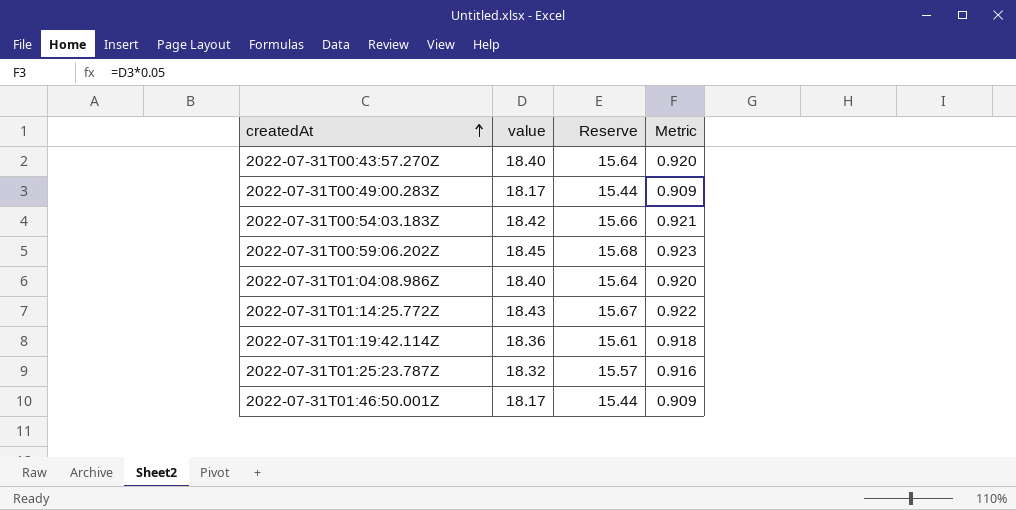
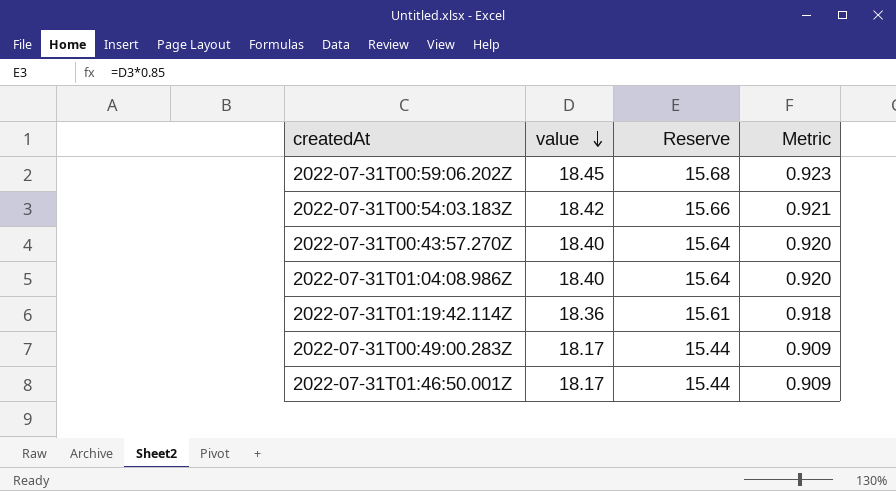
row order: createdAt ascending -> value descending
row 2022-07-31T01:14:25.772Z: 18.43 | 15.67 | 0.922 -> none
row 2022-07-31T01:25:23.787Z: 18.32 | 15.57 | 0.916 -> none

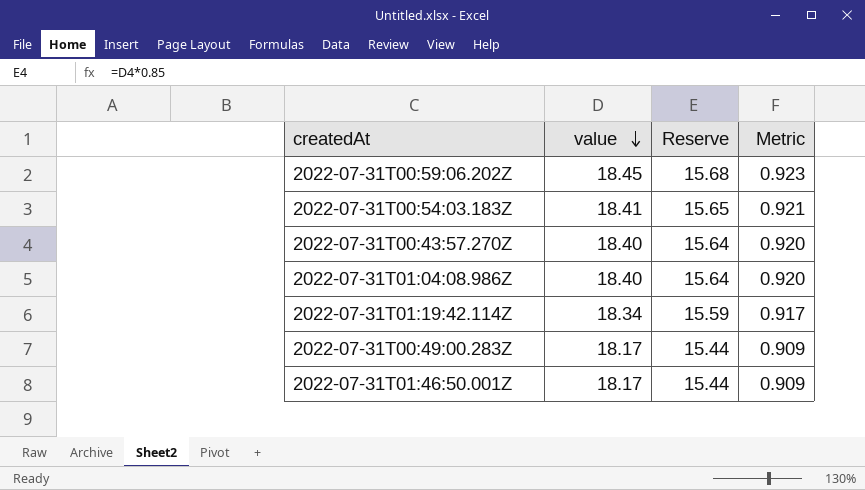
2022-07-31T00:54:03.183Z | value: 18.42 -> 18.41
2022-07-31T00:54:03.183Z | Reserve: 15.66 -> 15.65
2022-07-31T01:19:42.114Z | value: 18.36 -> 18.34
2022-07-31T01:19:42.114Z | Reserve: 15.61 -> 15.59
2022-07-31T01:19:42.114Z | Metric: 0.918 -> 0.917

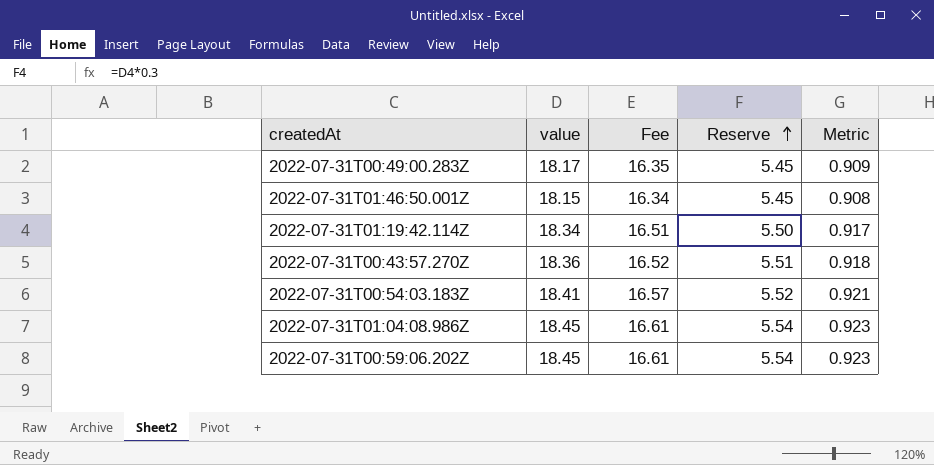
row order: value descending -> Reserve ascending
column Fee | formula: none -> [value] * 0.9
column Reserve | formula: [value] * 0.85 -> [value] * 0.3
2022-07-31T01:46:50.001Z | value: 18.17 -> 18.15
2022-07-31T01:46:50.001Z | Metric: 0.909 -> 0.908
2022-07-31T00:43:57.270Z | value: 18.40 -> 18.36
2022-07-31T00:43:57.270Z | Metric: 0.920 -> 0.918
2022-07-31T01:04:08.986Z | value: 18.40 -> 18.45
2022-07-31T01:04:08.986Z | Metric: 0.920 -> 0.923

